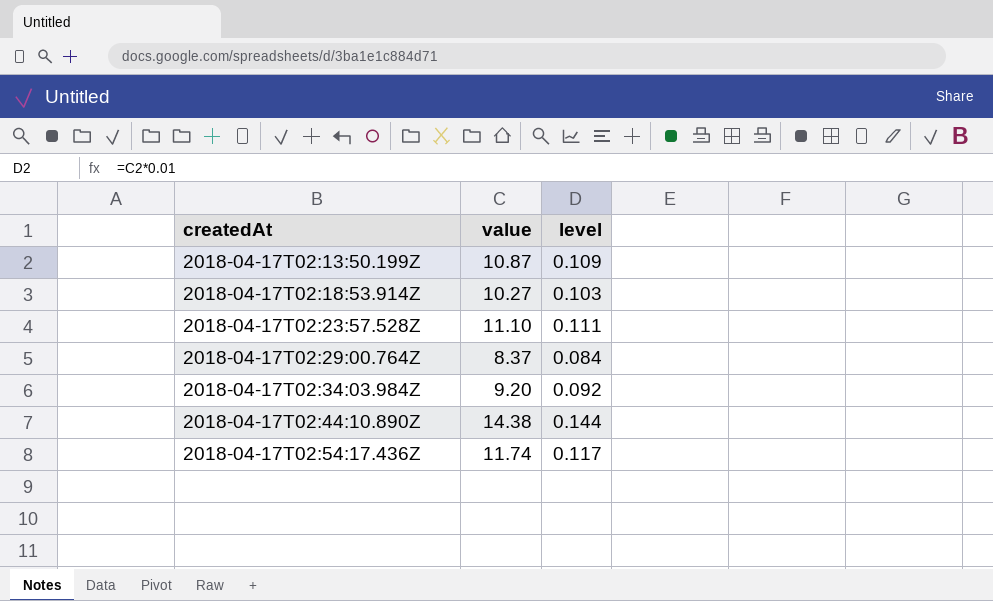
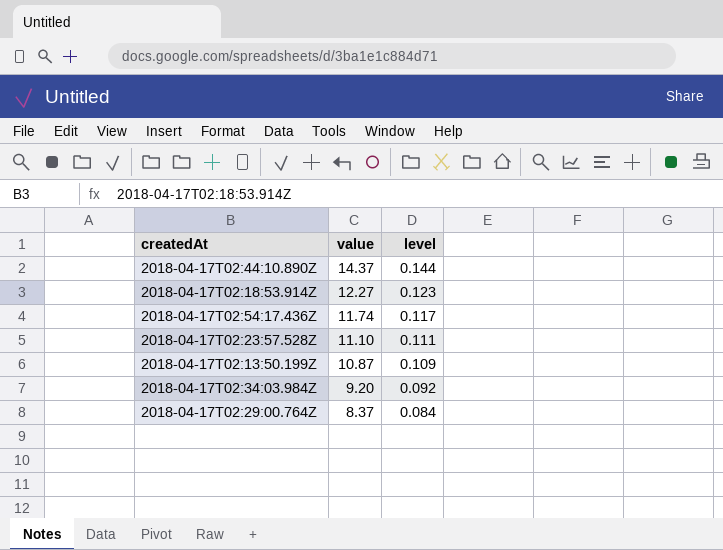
row order: createdAt ascending -> value descending
2018-04-17T02:44:10.890Z | value: 14.38 -> 14.37
2018-04-17T02:18:53.914Z | value: 10.27 -> 12.27
2018-04-17T02:18:53.914Z | level: 0.103 -> 0.123

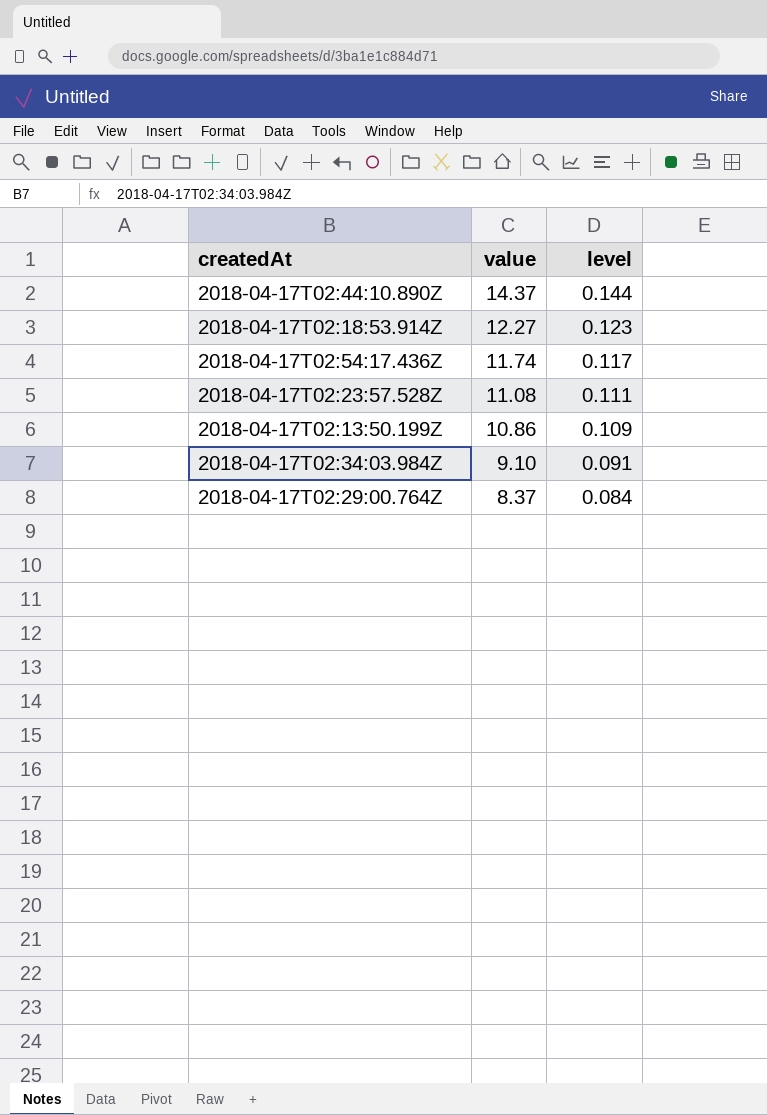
2018-04-17T02:23:57.528Z | value: 11.10 -> 11.08
2018-04-17T02:13:50.199Z | value: 10.87 -> 10.86
2018-04-17T02:34:03.984Z | value: 9.20 -> 9.10
2018-04-17T02:34:03.984Z | level: 0.092 -> 0.091

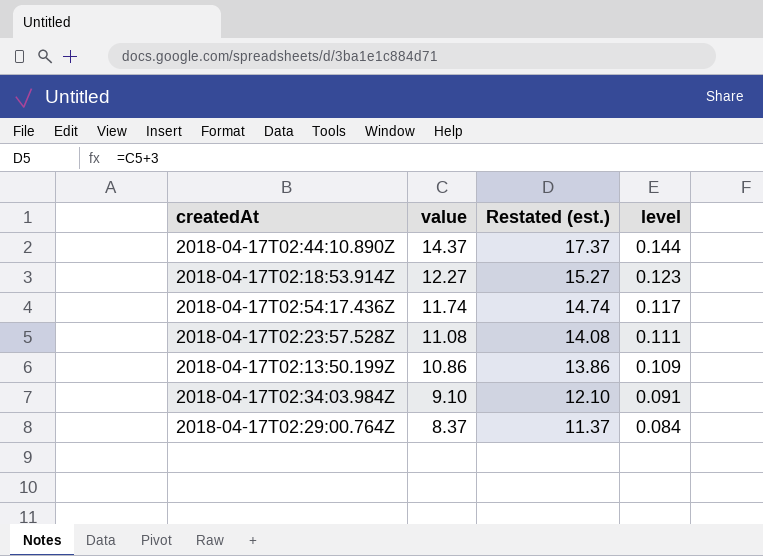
column Restated (est.) | formula: none -> [value] + 3

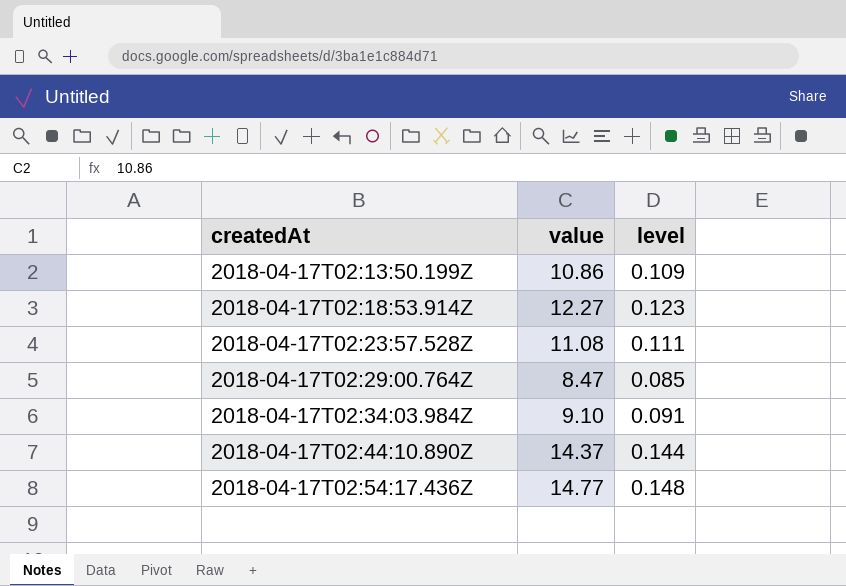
row order: value descending -> createdAt ascending
column Restated (est.) | formula: [value] + 3 -> none
2018-04-17T02:29:00.764Z | value: 8.37 -> 8.47
2018-04-17T02:29:00.764Z | level: 0.084 -> 0.085
2018-04-17T02:54:17.436Z | value: 11.74 -> 14.77
2018-04-17T02:54:17.436Z | level: 0.117 -> 0.148

